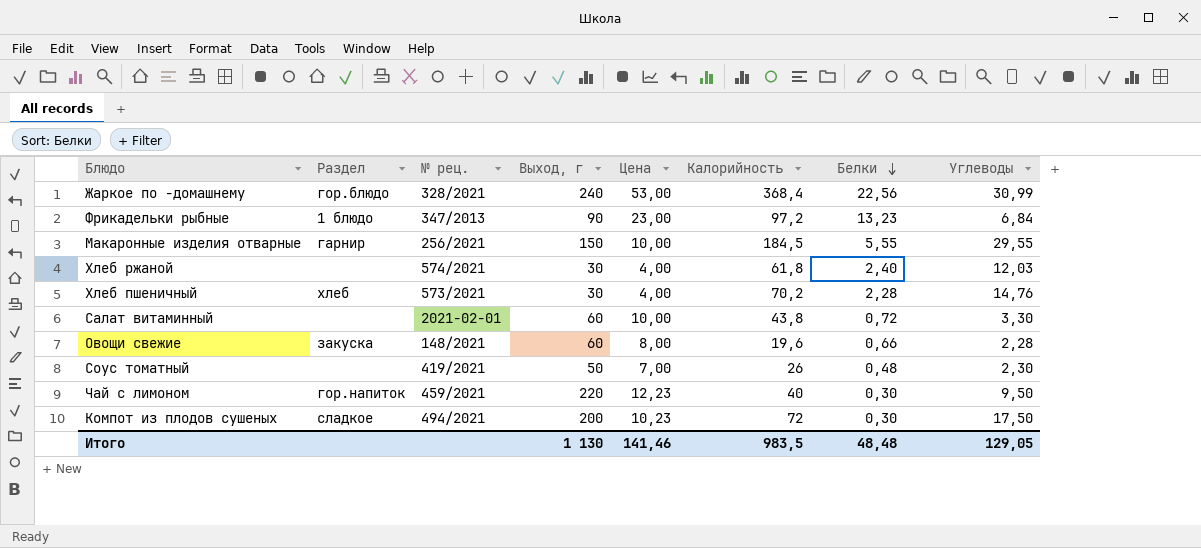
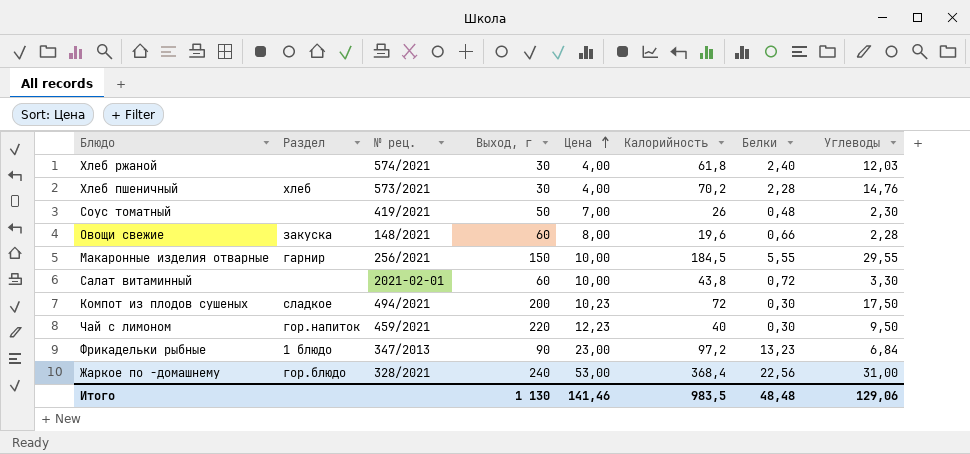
row order: Белки descending -> Цена ascending
Жаркое по -домашнему | Углеводы: 30,99 -> 31,00
Итого | Углеводы: 129,05 -> 129,06

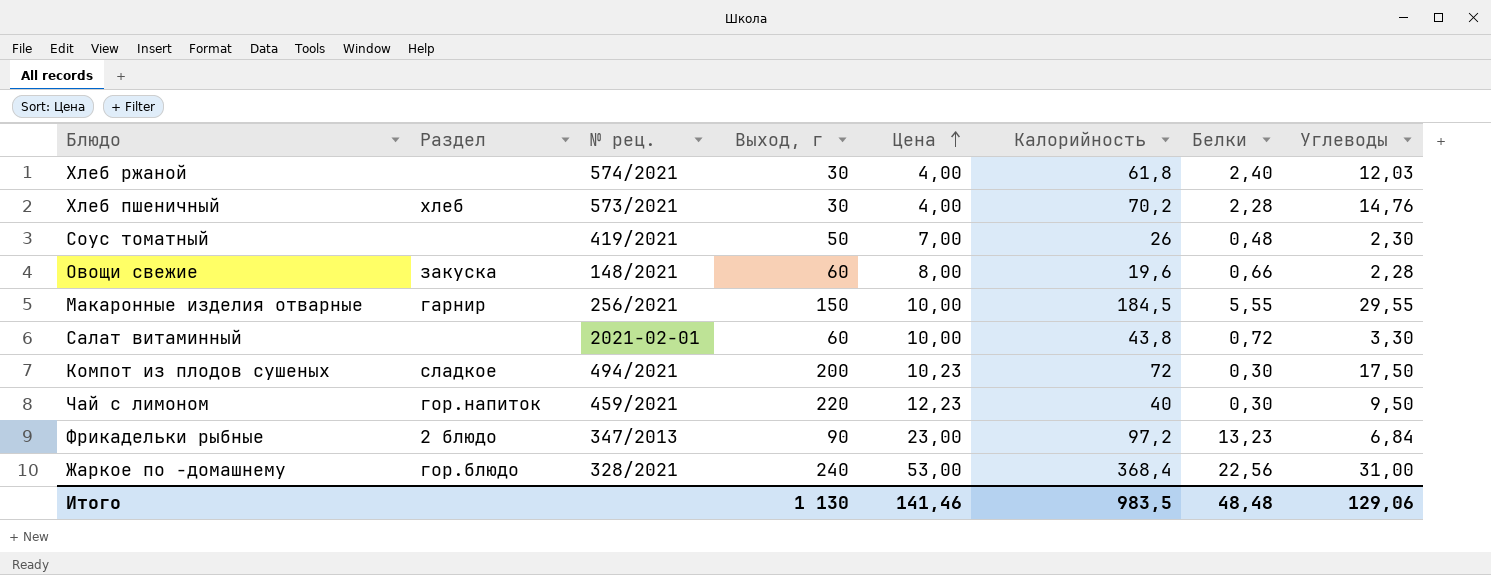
Фрикадельки рыбные | Раздел: 1 блюдо -> 2 блюдо

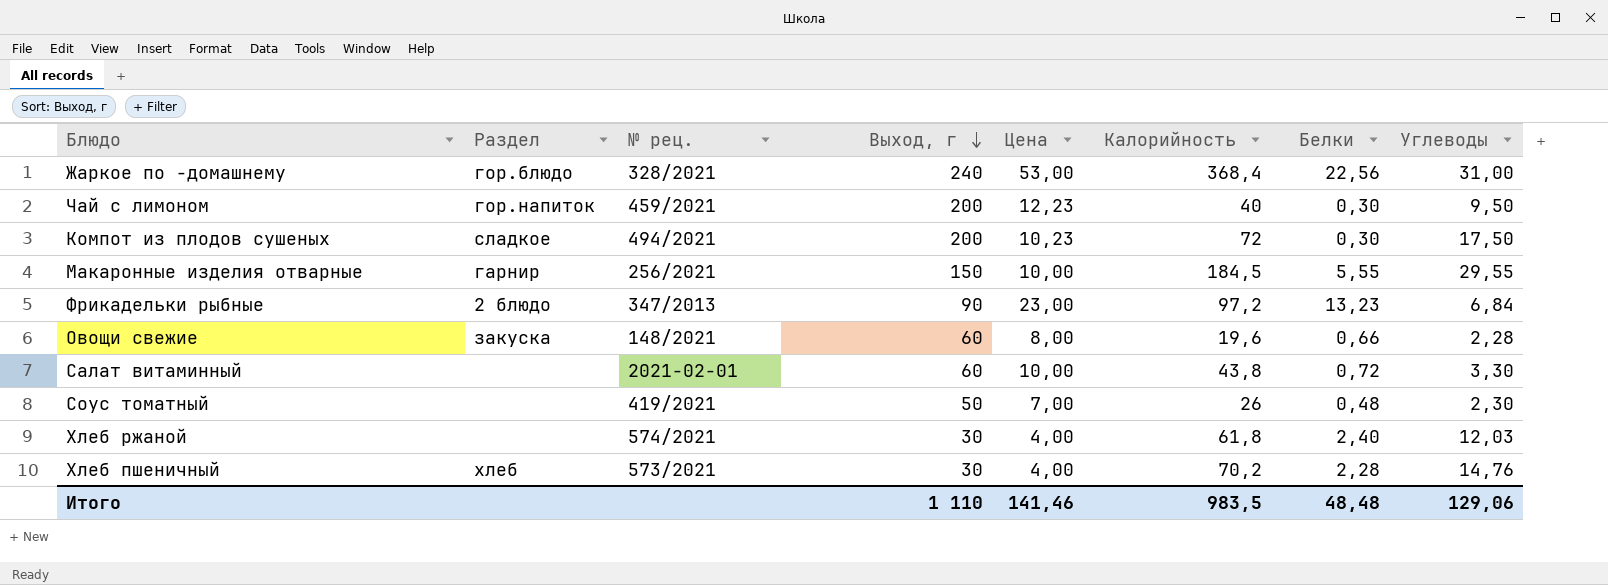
row order: Цена ascending -> Выход, г descending
Чай с лимоном | Выход, г: 220 -> 200
Итого | Выход, г: 1 130 -> 1 110

